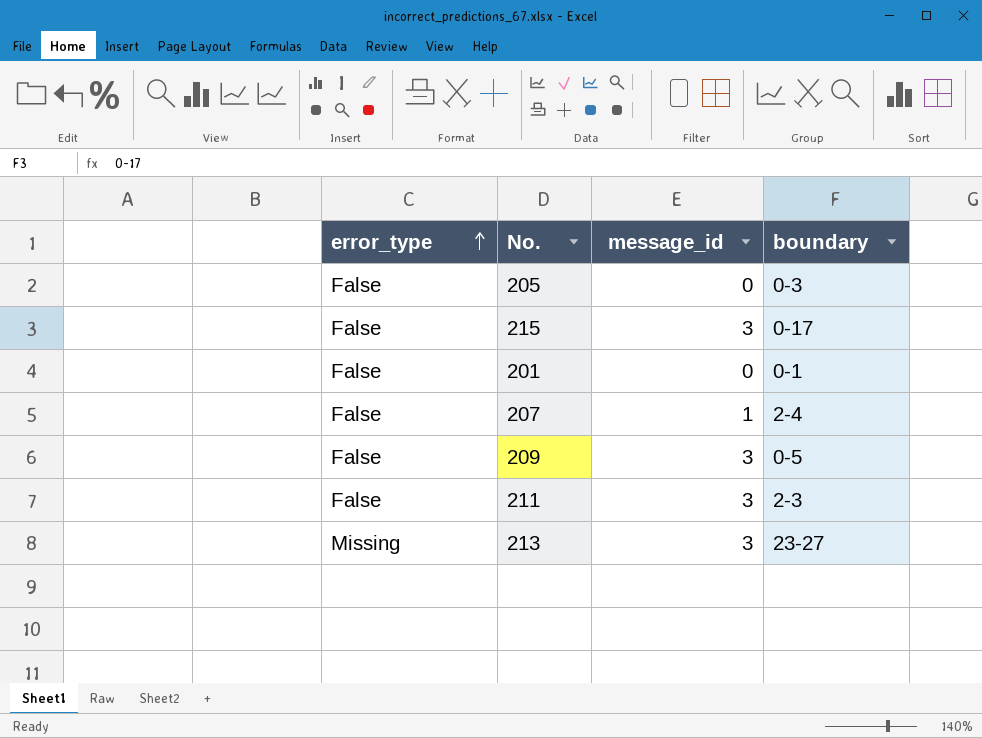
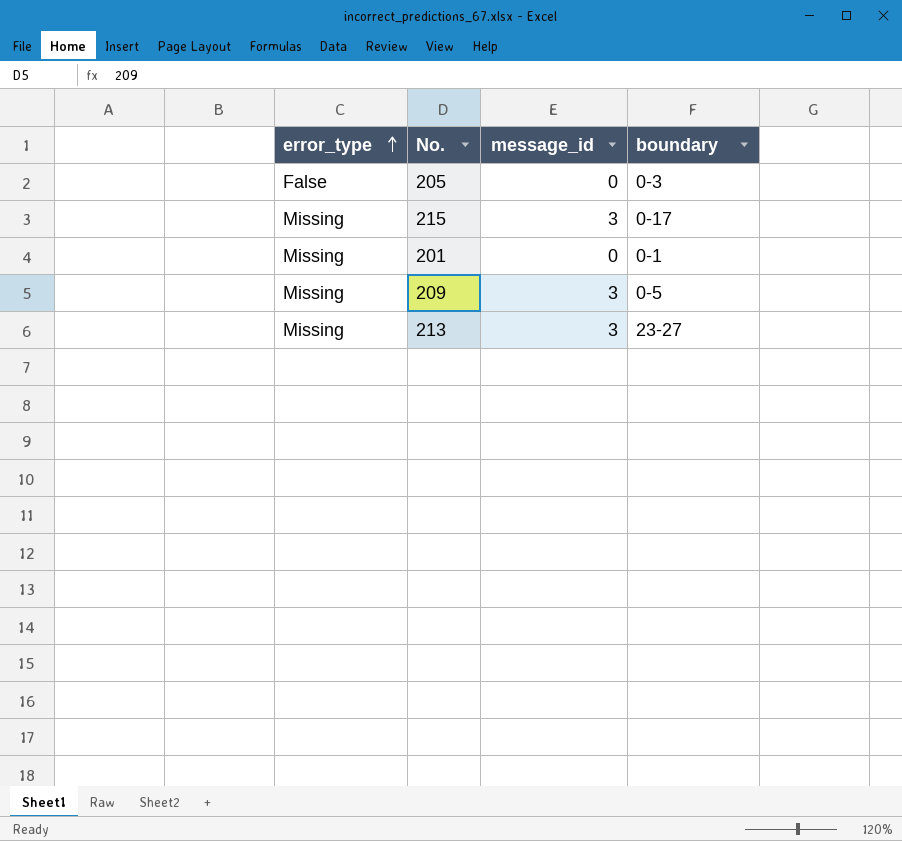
row 207: False | 1 | 2-4 -> none
row 211: False | 3 | 2-3 -> none
215 | error_type: False -> Missing
201 | error_type: False -> Missing
209 | error_type: False -> Missing

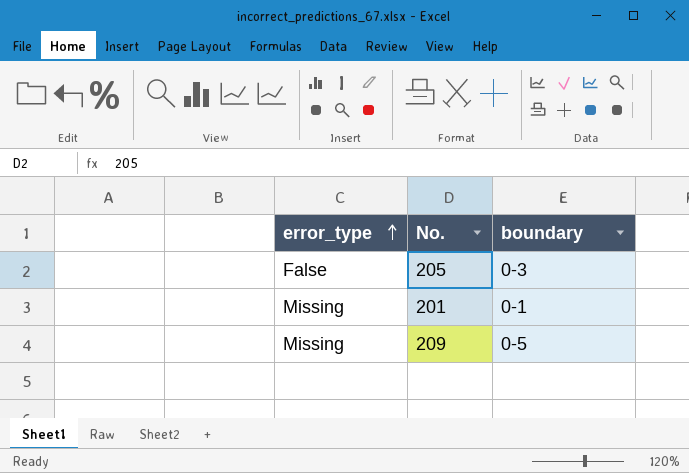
column message_id | position: 3 -> none
row 215: Missing | 3 | 0-17 -> none
row 213: Missing | 3 | 23-27 -> none

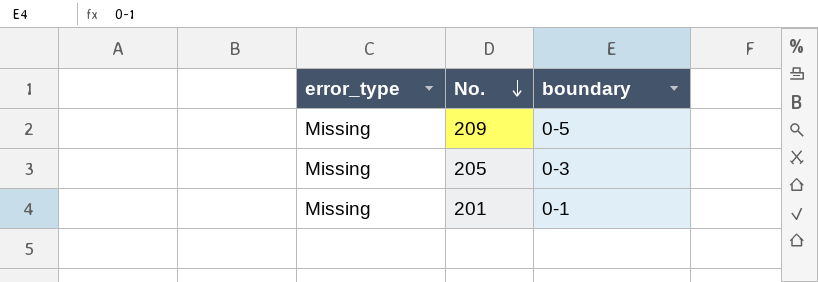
row order: error_type ascending -> No. descending
205 | error_type: False -> Missing

